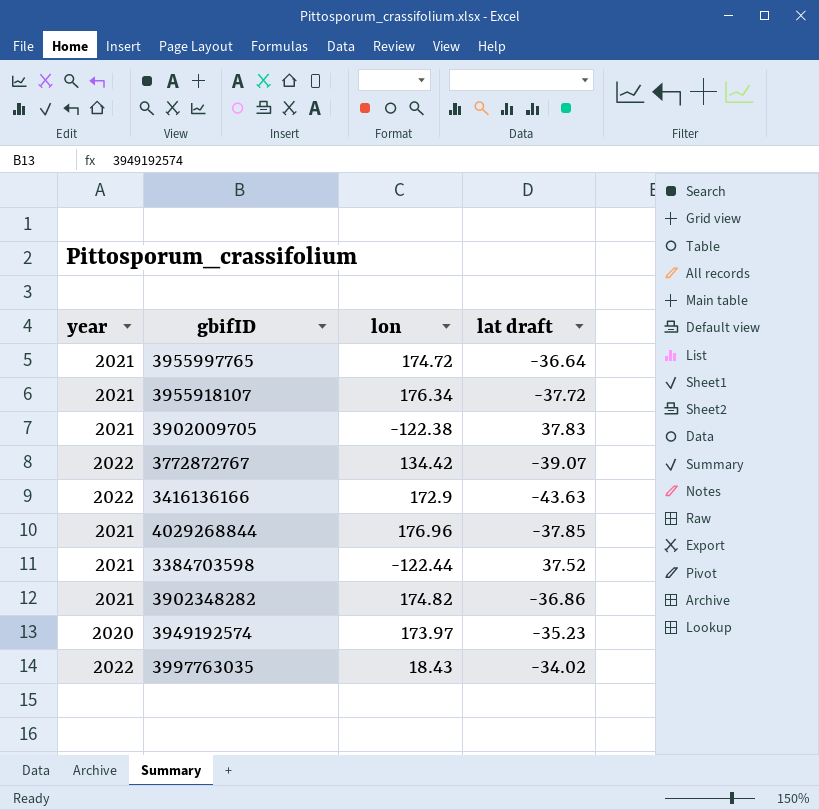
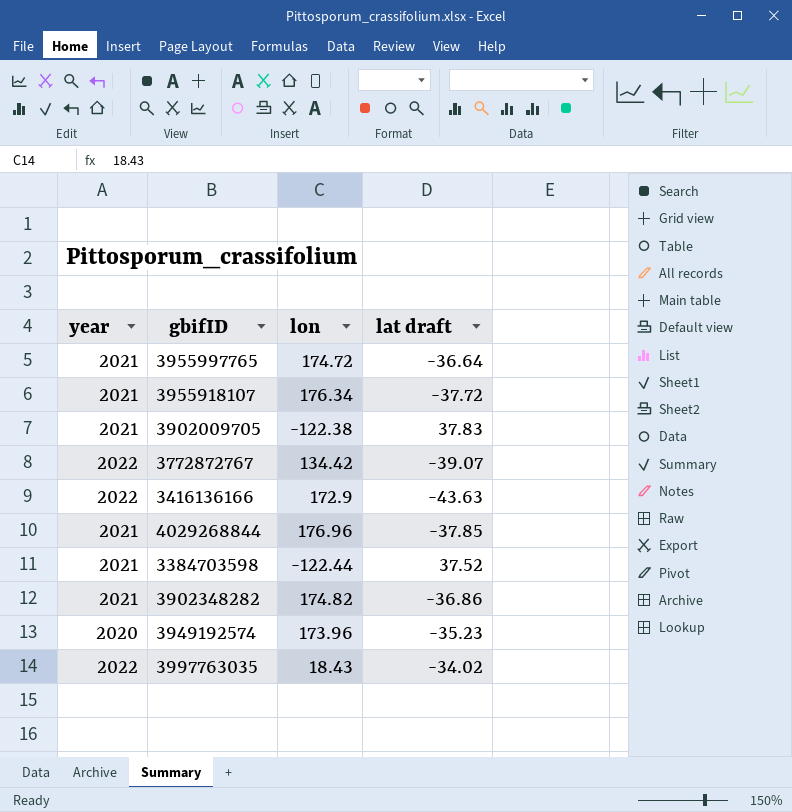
3949192574 | lon: 173.97 -> 173.96

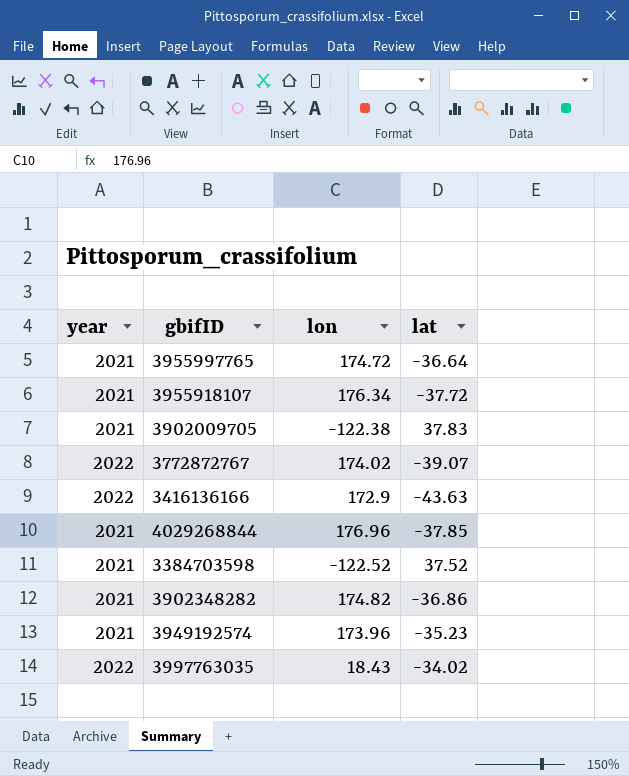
column name: lat draft -> lat
3772872767 | lon: 134.42 -> 174.02
3384703598 | lon: -122.44 -> -122.52
3949192574 | year: 2020 -> 2021

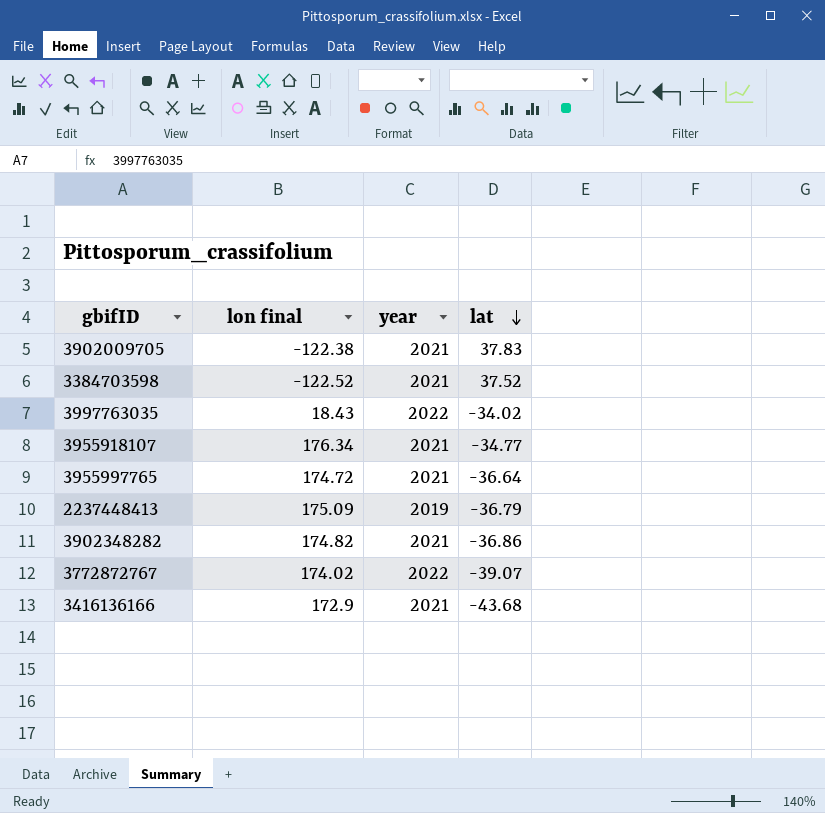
row order: none -> lat descending
column name: lon -> lon final
column year | position: 1 -> 3
row 4029268844: 2021 | 176.96 | -37.85 -> none
row 3949192574: 2021 | 173.96 | -35.23 -> none
3955918107 | lat: -37.72 -> -34.77
row 2237448413: none -> 175.09 | 2019 | -36.79
3416136166 | year: 2022 -> 2021
3416136166 | lat: -43.63 -> -43.68

